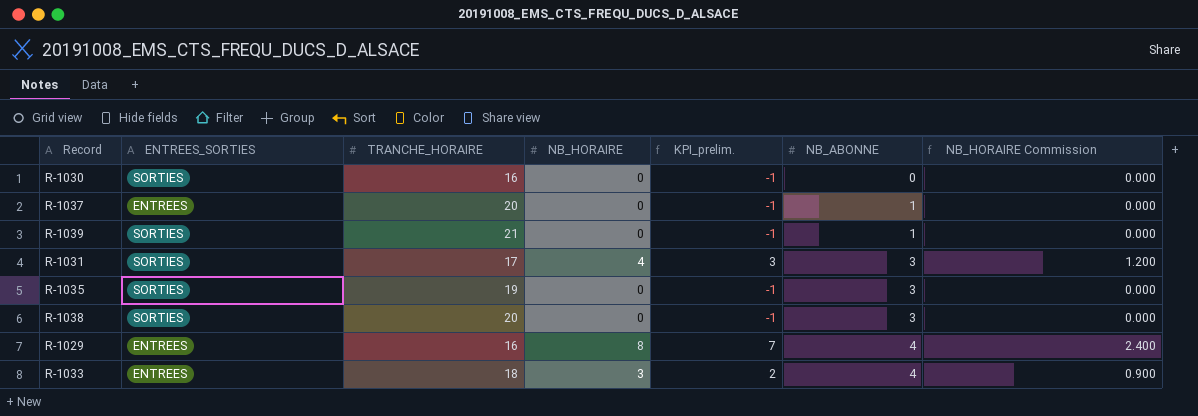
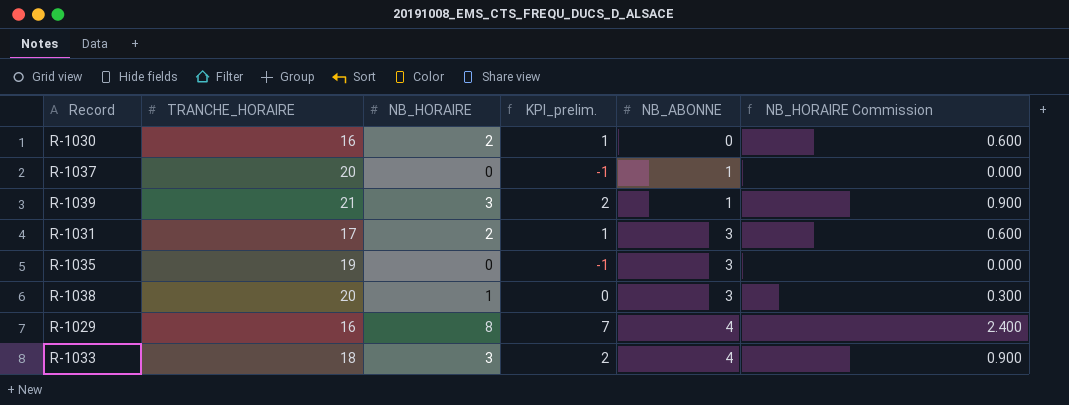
column ENTREES_SORTIES | position: 2 -> none
R-1030 | NB_HORAIRE: 0 -> 2
R-1030 | KPI_prelim.: -1 -> 1
R-1030 | NB_HORAIRE Commission: 0.000 -> 0.600
R-1039 | NB_HORAIRE: 0 -> 3
R-1039 | KPI_prelim.: -1 -> 2
R-1039 | NB_HORAIRE Commission: 0.000 -> 0.900
R-1031 | NB_HORAIRE: 4 -> 2
R-1031 | KPI_prelim.: 3 -> 1
R-1031 | NB_HORAIRE Commission: 1.200 -> 0.600
R-1038 | NB_HORAIRE: 0 -> 1
R-1038 | KPI_prelim.: -1 -> 0
R-1038 | NB_HORAIRE Commission: 0.000 -> 0.300

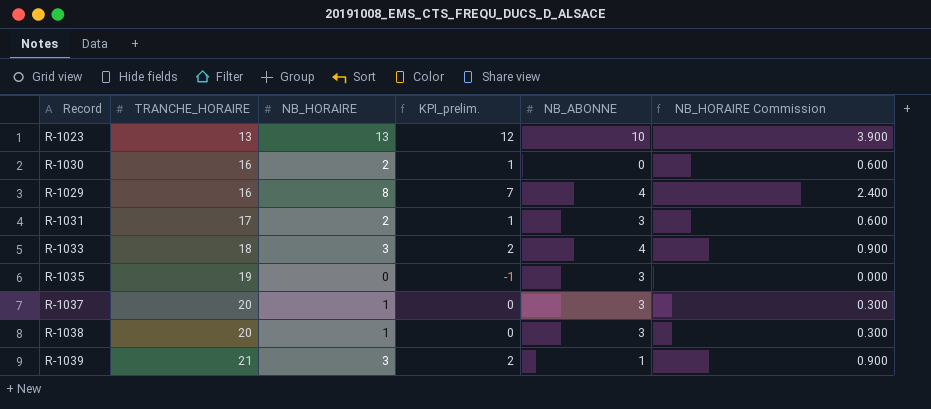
row order: NB_ABONNE ascending -> TRANCHE_HORAIRE ascending
row R-1023: none -> 13 | 13 | 12 | 10 | 3.900
R-1037 | NB_HORAIRE: 0 -> 1
R-1037 | KPI_prelim.: -1 -> 0
R-1037 | NB_ABONNE: 1 -> 3
R-1037 | NB_HORAIRE Commission: 0.000 -> 0.300

